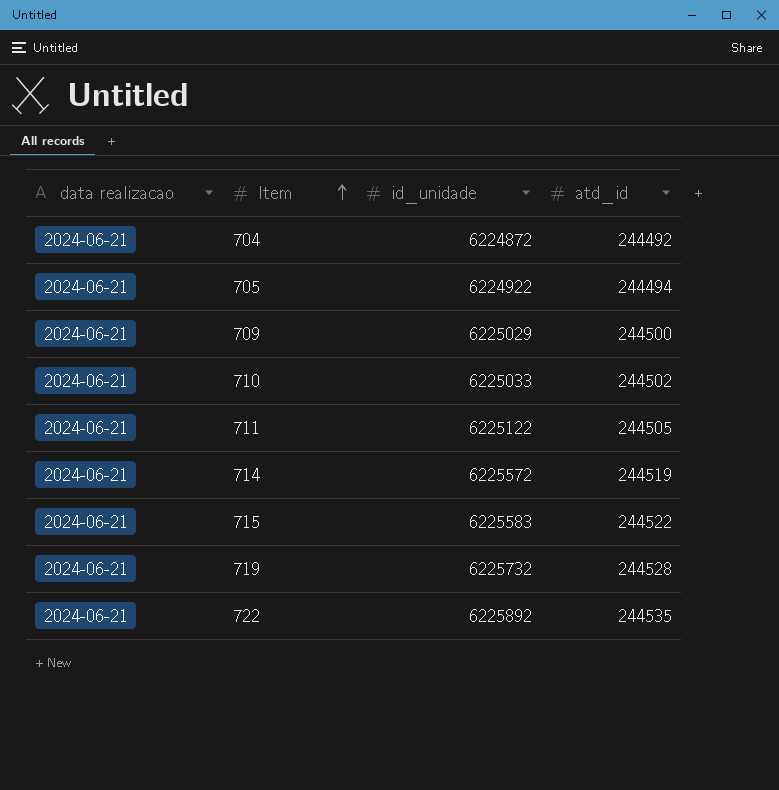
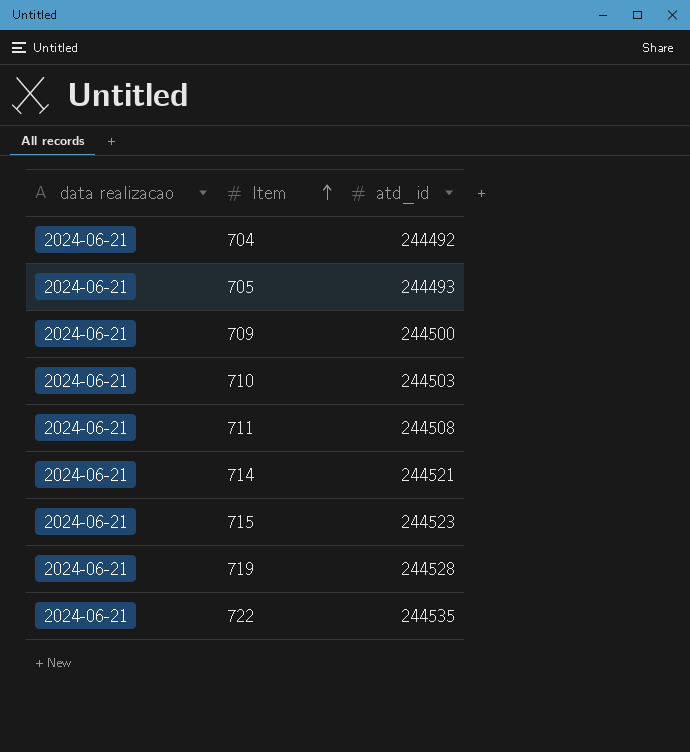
column id_unidade | position: 3 -> none
705 | atd_id: 244494 -> 244493
710 | atd_id: 244502 -> 244503
711 | atd_id: 244505 -> 244508
714 | atd_id: 244519 -> 244521
715 | atd_id: 244522 -> 244523

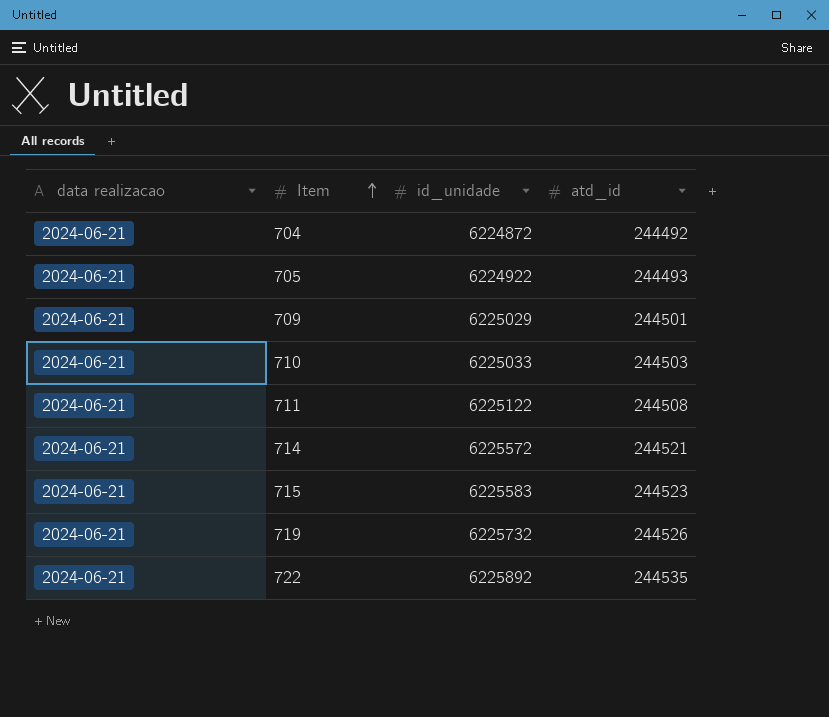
column id_unidade | position: none -> 3
709 | atd_id: 244500 -> 244501
719 | atd_id: 244528 -> 244526

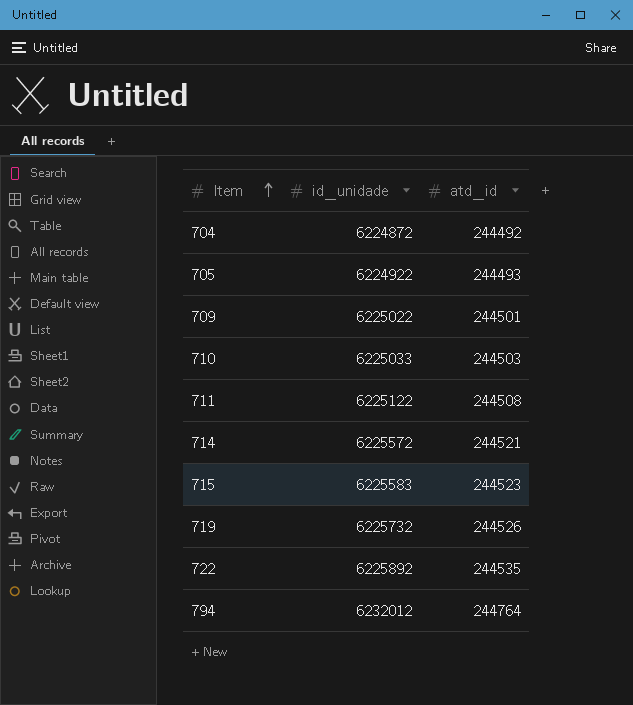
column data realizacao | position: 1 -> none
709 | id_unidade: 6225029 -> 6225022
row 794: none -> 6232012 | 244764

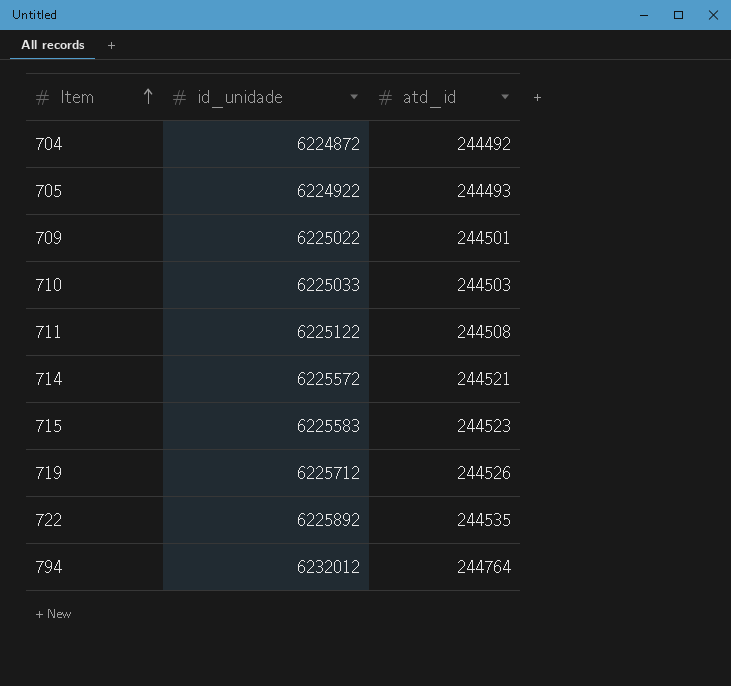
719 | id_unidade: 6225732 -> 6225712

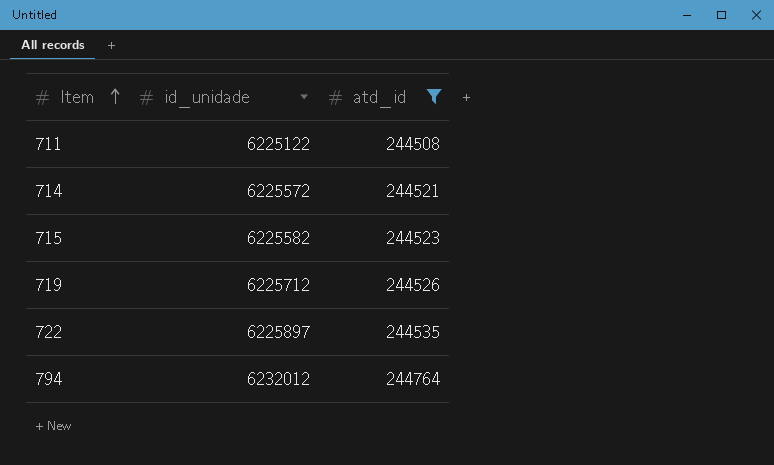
filter: none -> atd_id >= 244508
715 | id_unidade: 6225583 -> 6225582
722 | id_unidade: 6225892 -> 6225897

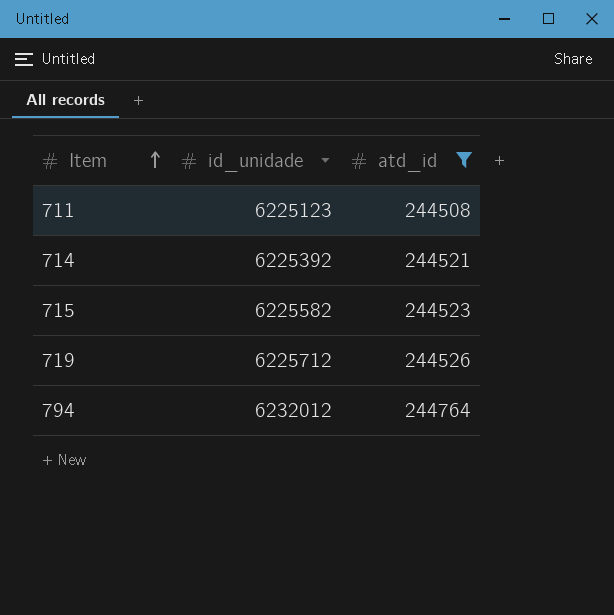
row 722: 6225897 | 244535 -> none
711 | id_unidade: 6225122 -> 6225123
714 | id_unidade: 6225572 -> 6225392

